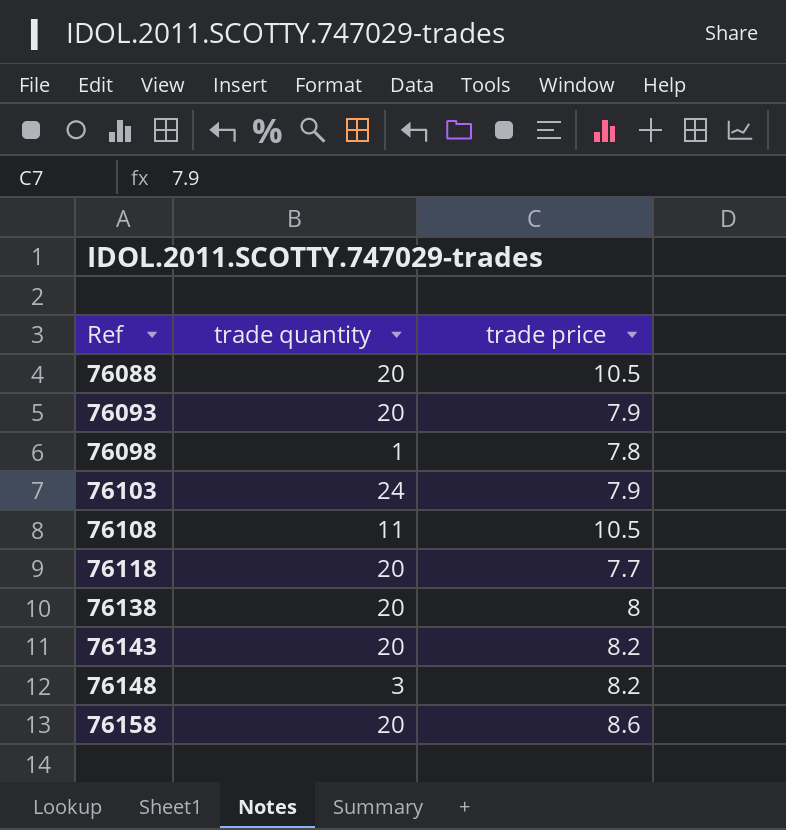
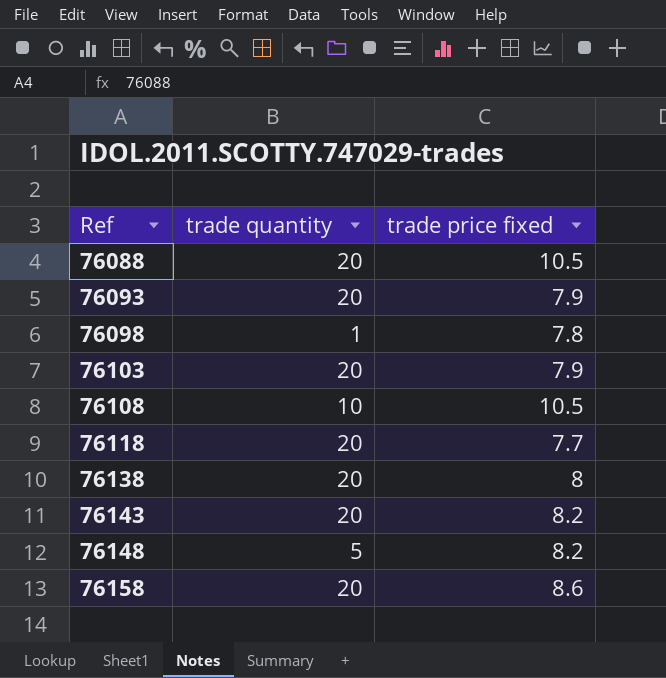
column name: trade price -> trade price fixed
76103 | trade quantity: 24 -> 20
76108 | trade quantity: 11 -> 10
76148 | trade quantity: 3 -> 5

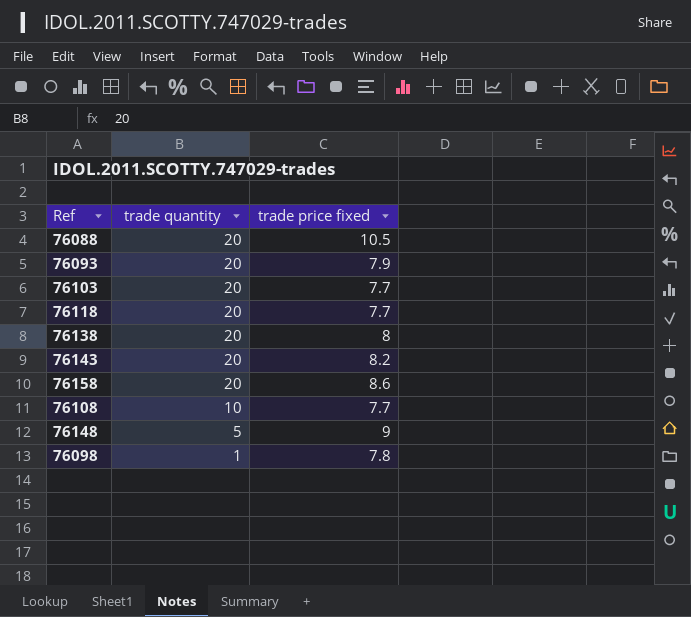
row order: Ref ascending -> trade quantity descending
76103 | trade price fixed: 7.9 -> 7.7
76108 | trade price fixed: 10.5 -> 7.7
76148 | trade price fixed: 8.2 -> 9

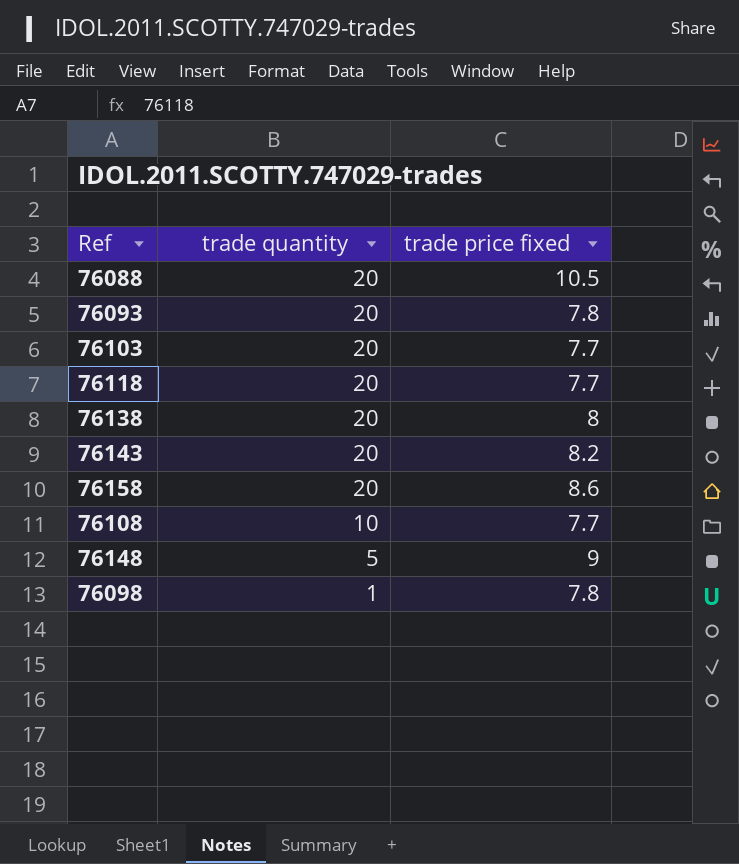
76093 | trade price fixed: 7.9 -> 7.8

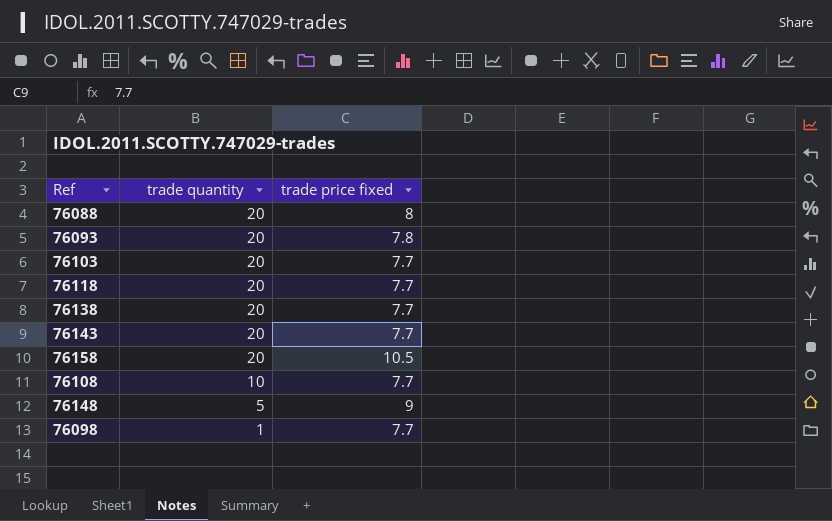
76088 | trade price fixed: 10.5 -> 8
76138 | trade price fixed: 8 -> 7.7
76143 | trade price fixed: 8.2 -> 7.7
76158 | trade price fixed: 8.6 -> 10.5
76098 | trade price fixed: 7.8 -> 7.7

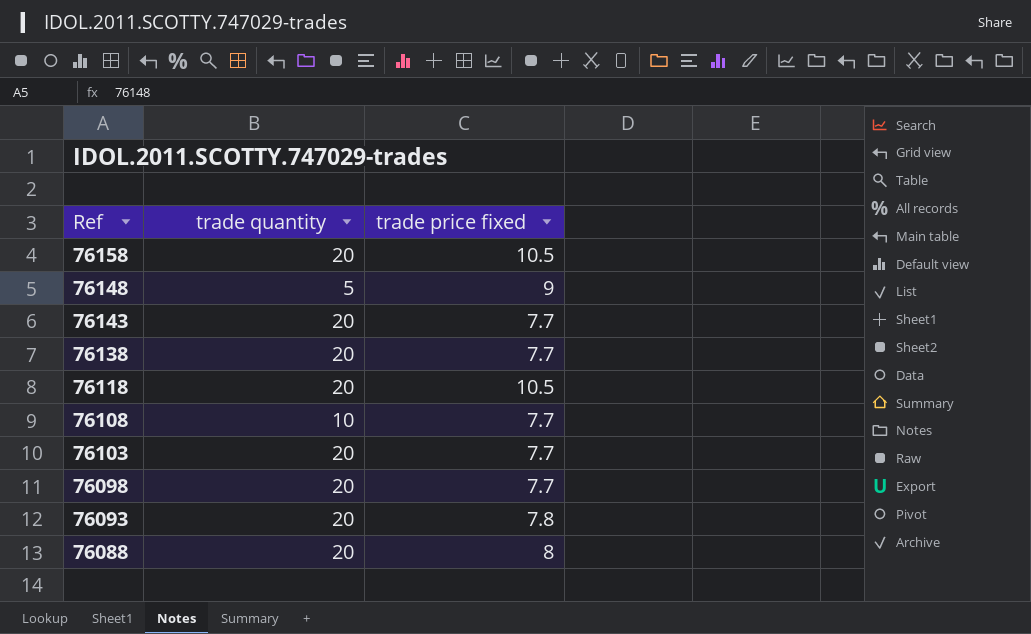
row order: trade quantity descending -> Ref descending
76118 | trade price fixed: 7.7 -> 10.5
76098 | trade quantity: 1 -> 20

